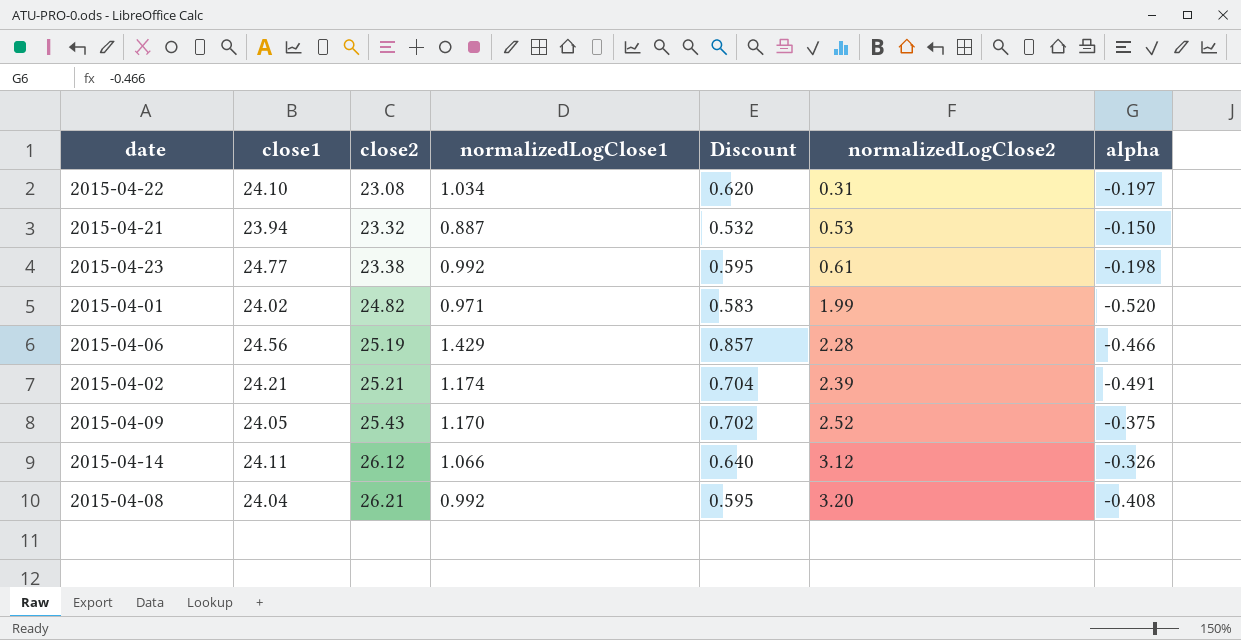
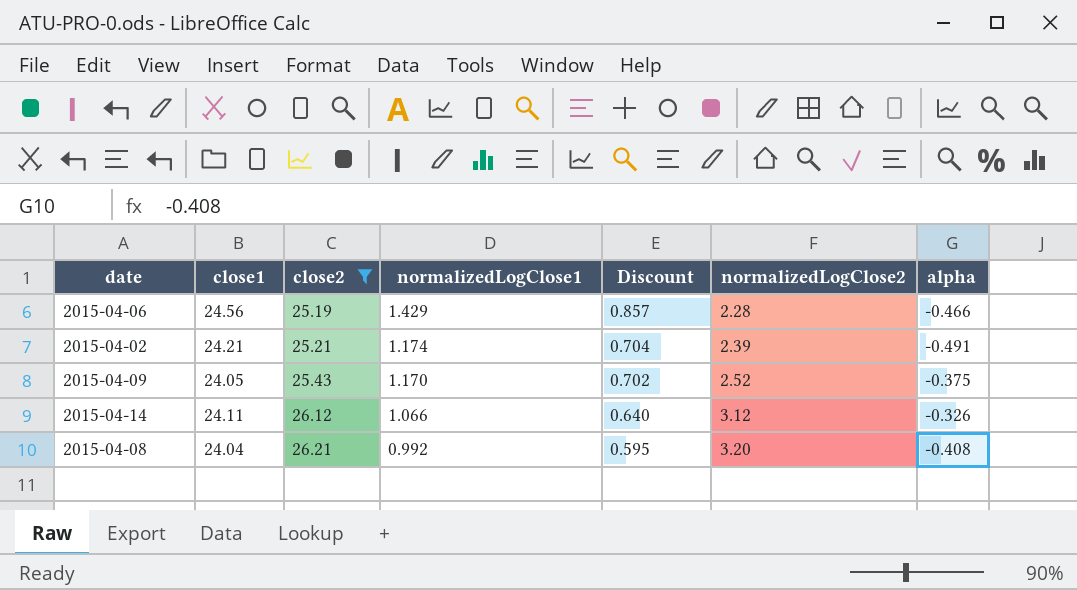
filter: none -> close2 >= 25.19

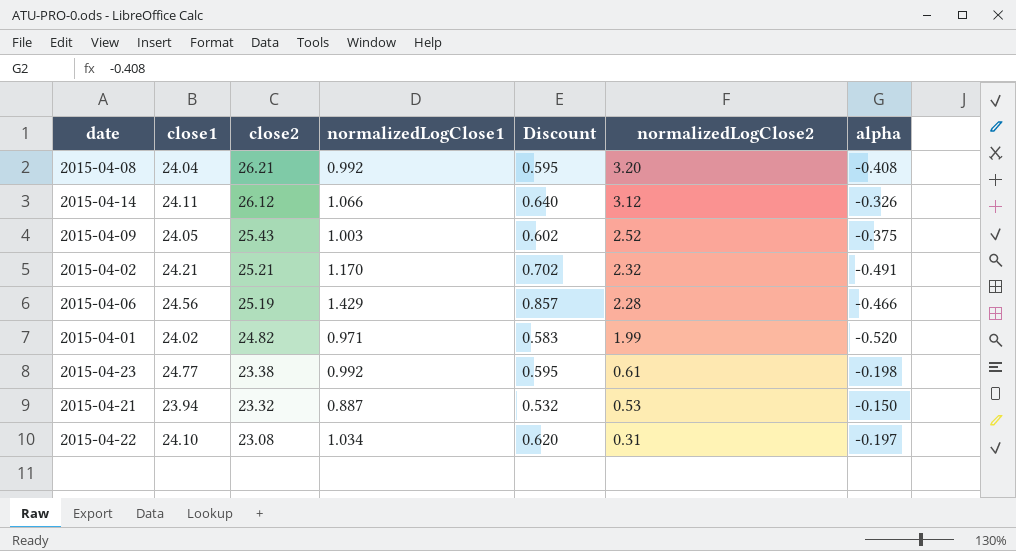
filter: close2 >= 25.19 -> none
row order: close2 ascending -> close2 descending
2015-04-09 | normalizedLogClose1: 1.170 -> 1.003
2015-04-09 | Discount: 0.702 -> 0.602
2015-04-02 | normalizedLogClose1: 1.174 -> 1.170
2015-04-02 | Discount: 0.704 -> 0.702
2015-04-02 | normalizedLogClose2: 2.39 -> 2.32

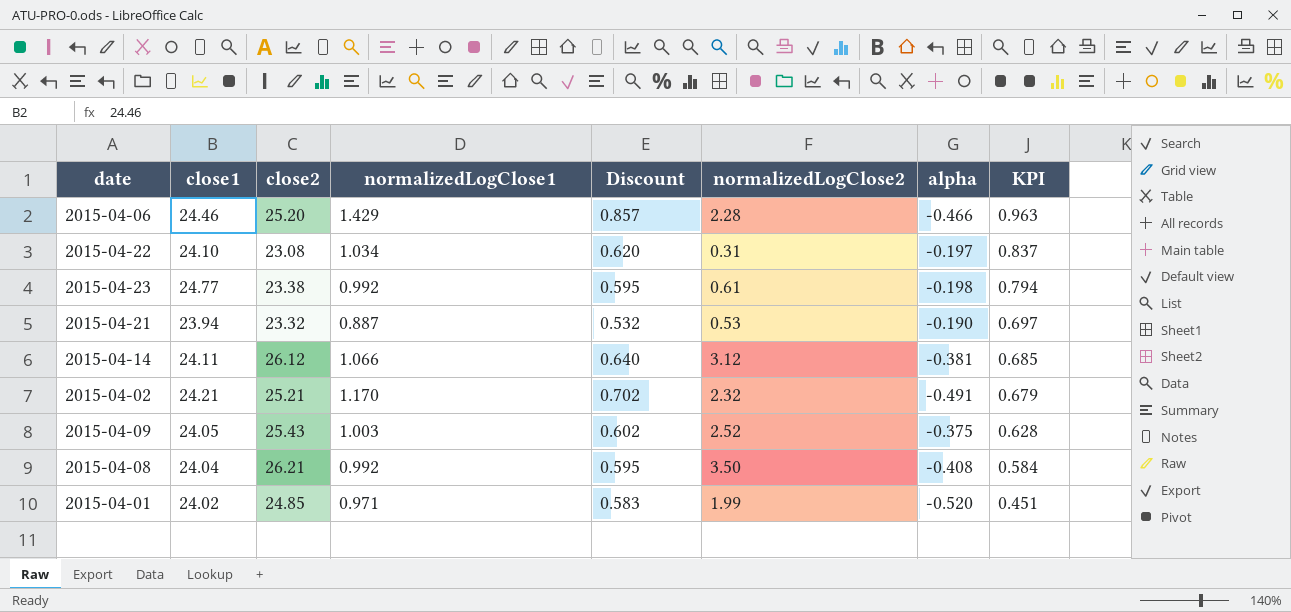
row order: close2 descending -> KPI descending
column KPI | formula: none -> [normalizedLogClose1] + [alpha]
2015-04-06 | close1: 24.56 -> 24.46
2015-04-06 | close2: 25.19 -> 25.20
2015-04-21 | alpha: -0.150 -> -0.190
2015-04-14 | alpha: -0.326 -> -0.381
2015-04-08 | normalizedLogClose2: 3.20 -> 3.50
2015-04-01 | close2: 24.82 -> 24.85

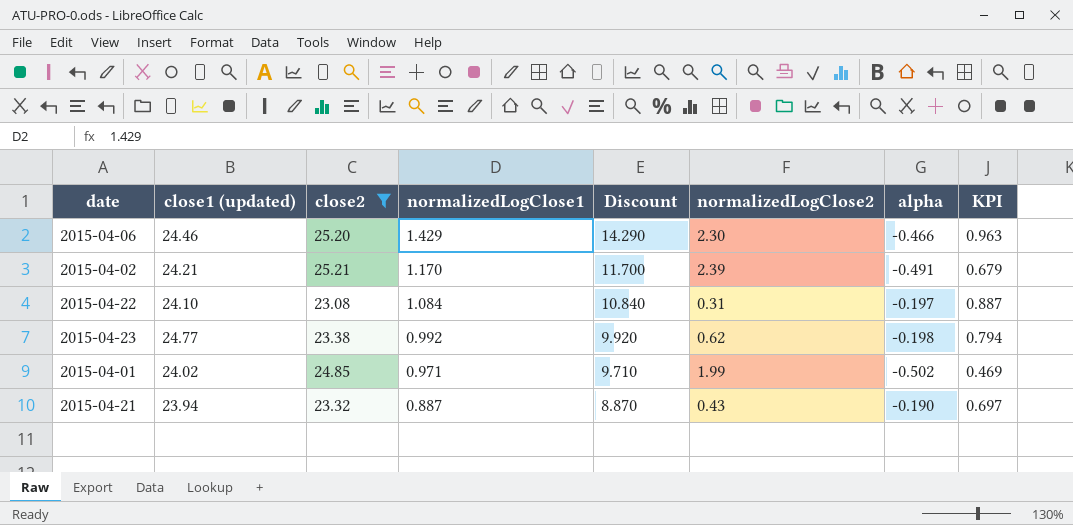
filter: none -> close2 <= 25.21
row order: KPI descending -> normalizedLogClose1 descending
column name: close1 -> close1 (updated)
column Discount | formula: [normalizedLogClose1] * 0.6 -> [normalizedLogClose1] * 10
2015-04-06 | normalizedLogClose2: 2.28 -> 2.30
2015-04-02 | normalizedLogClose2: 2.32 -> 2.39
2015-04-22 | normalizedLogClose1: 1.034 -> 1.084
2015-04-22 | KPI: 0.837 -> 0.887
2015-04-23 | normalizedLogClose2: 0.61 -> 0.62
2015-04-01 | alpha: -0.520 -> -0.502
2015-04-01 | KPI: 0.451 -> 0.469
2015-04-21 | normalizedLogClose2: 0.53 -> 0.43

